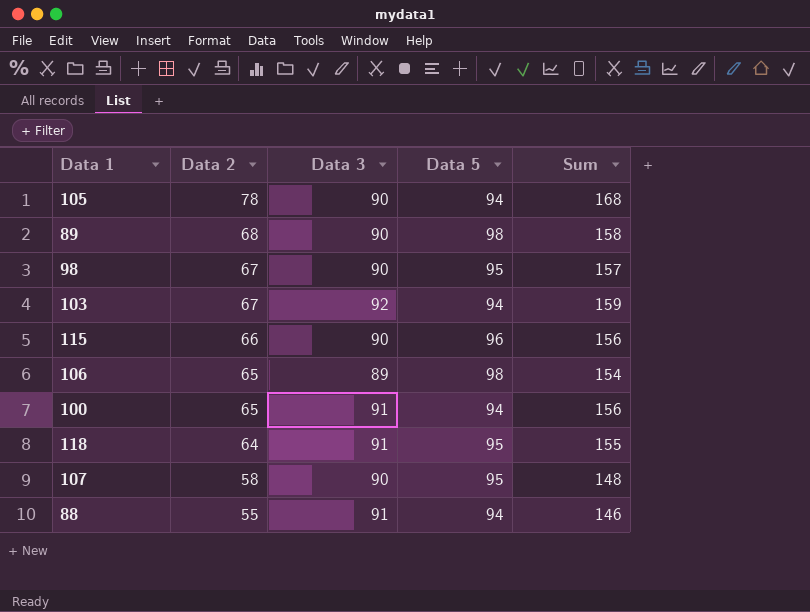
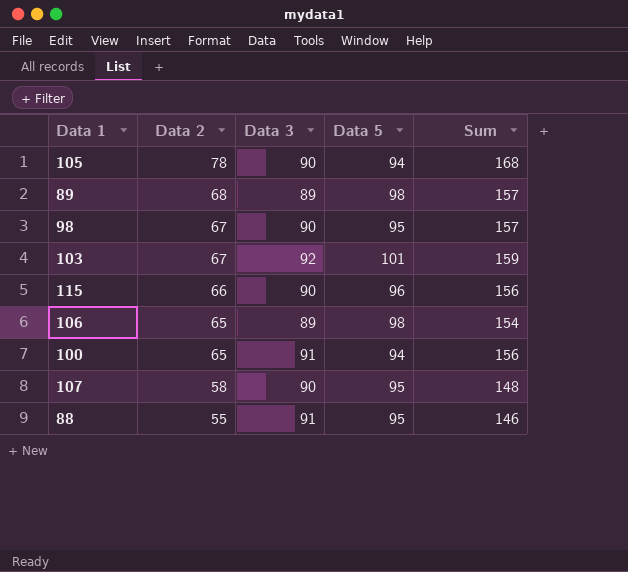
row 118: 64 | 91 | 95 | 155 -> none
89 | Data 3: 90 -> 89
89 | Sum: 158 -> 157
103 | Data 5: 94 -> 101
88 | Data 5: 94 -> 95

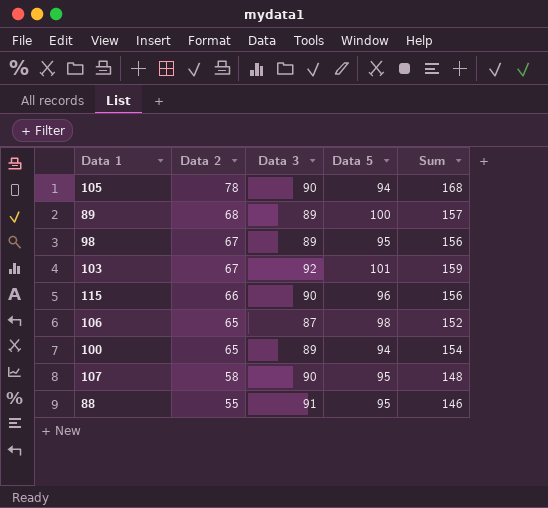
89 | Data 5: 98 -> 100
98 | Data 3: 90 -> 89
98 | Sum: 157 -> 156
106 | Data 3: 89 -> 87
106 | Sum: 154 -> 152
100 | Data 3: 91 -> 89
100 | Sum: 156 -> 154

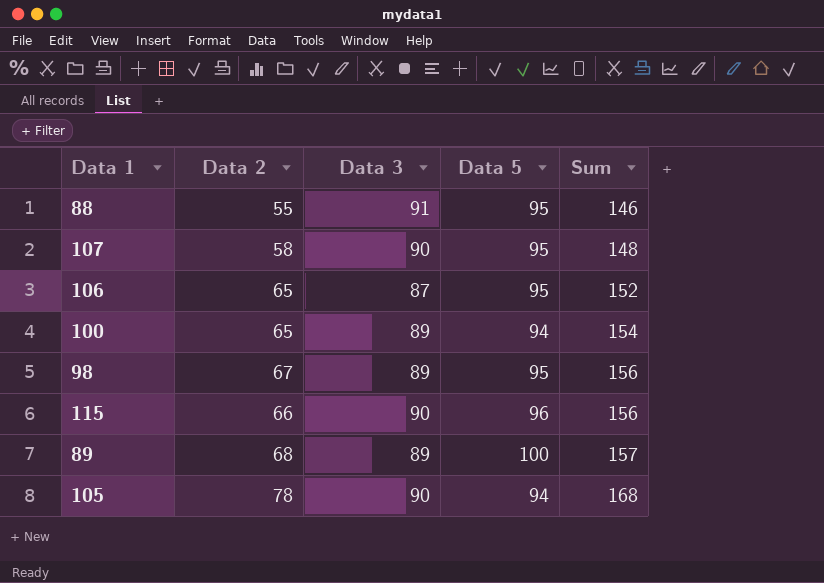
row order: Data 2 descending -> Sum ascending
row 103: 67 | 92 | 101 | 159 -> none
106 | Data 5: 98 -> 95

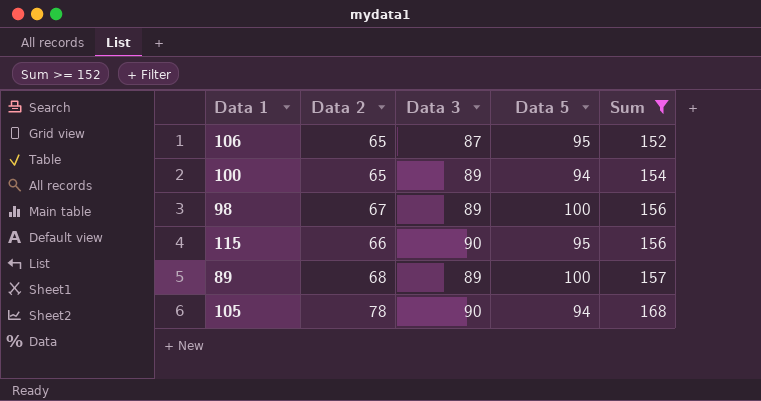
filter: none -> Sum >= 152
98 | Data 5: 95 -> 100
115 | Data 5: 96 -> 95

